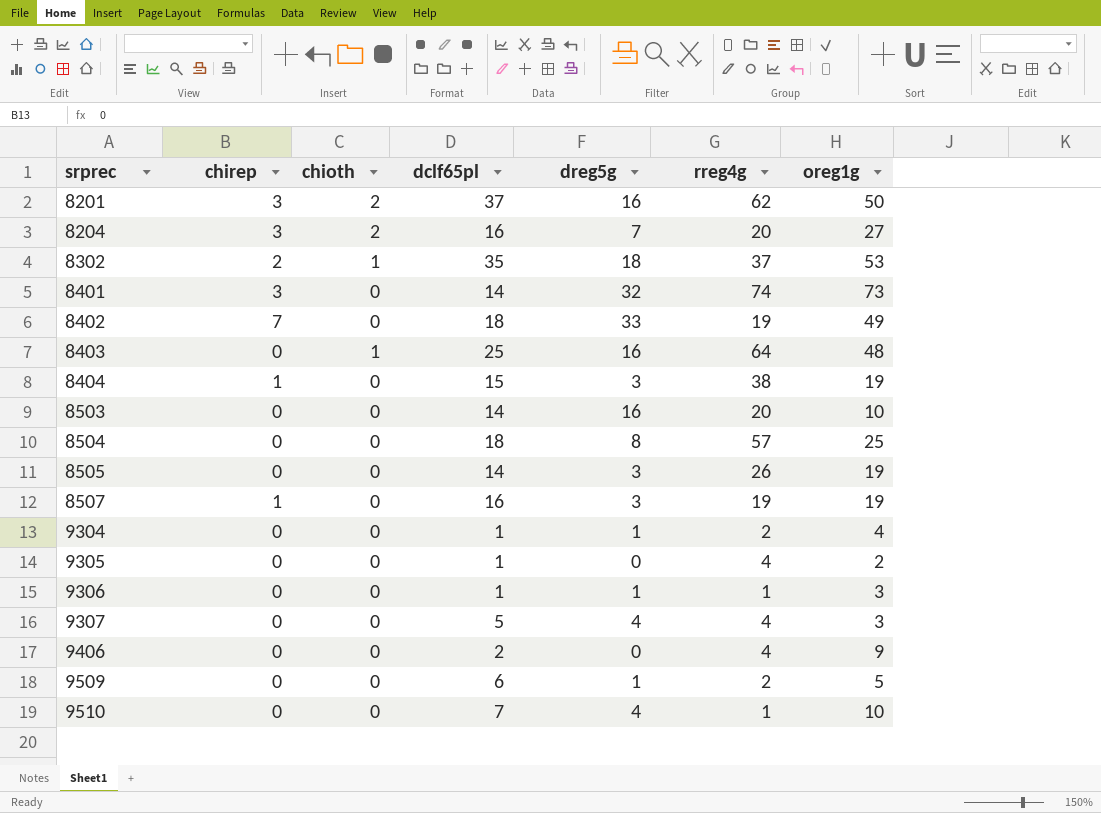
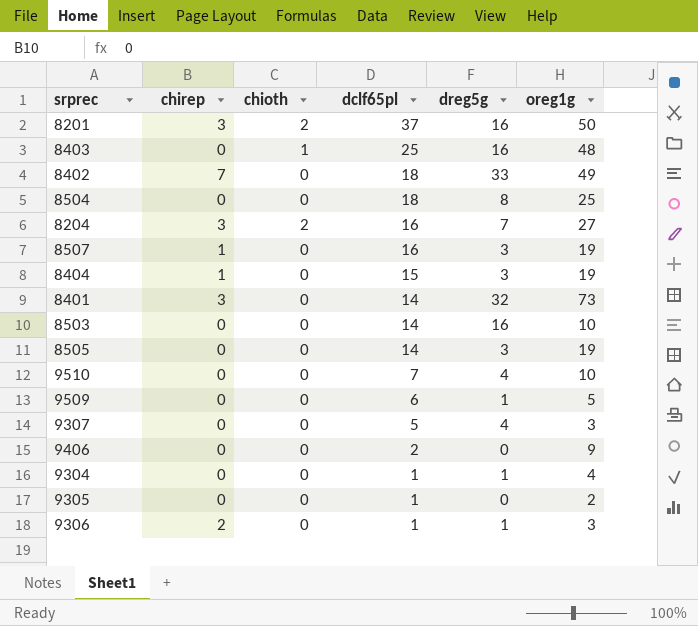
row order: srprec ascending -> dclf65pl descending
column rreg4g | position: 6 -> none
row 8302: 2 | 1 | 35 | 18 | 37 | 53 -> none
9306 | chirep: 0 -> 2

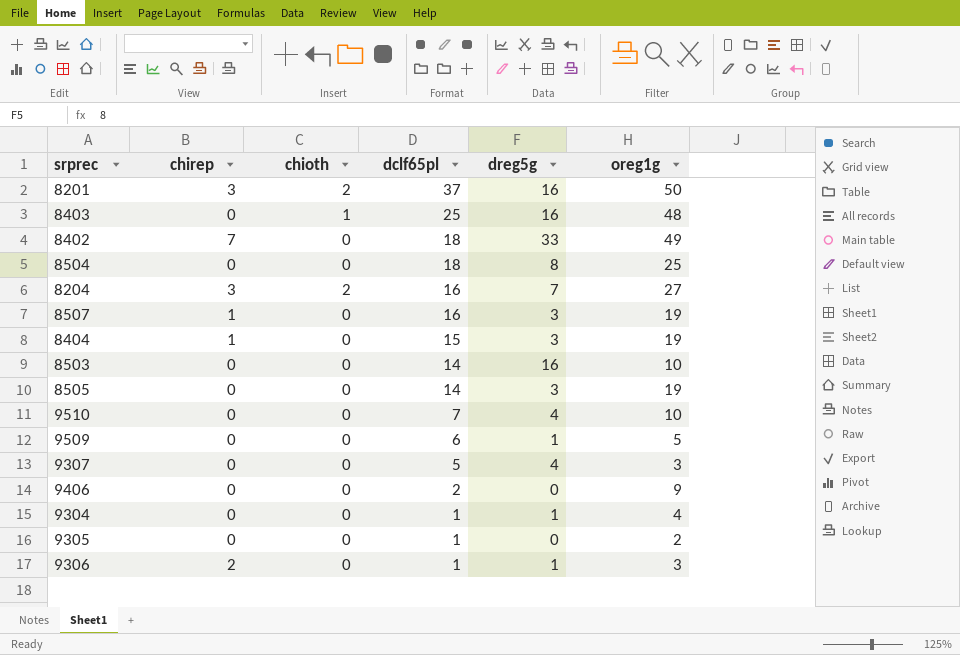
row 8401: 3 | 0 | 14 | 32 | 73 -> none

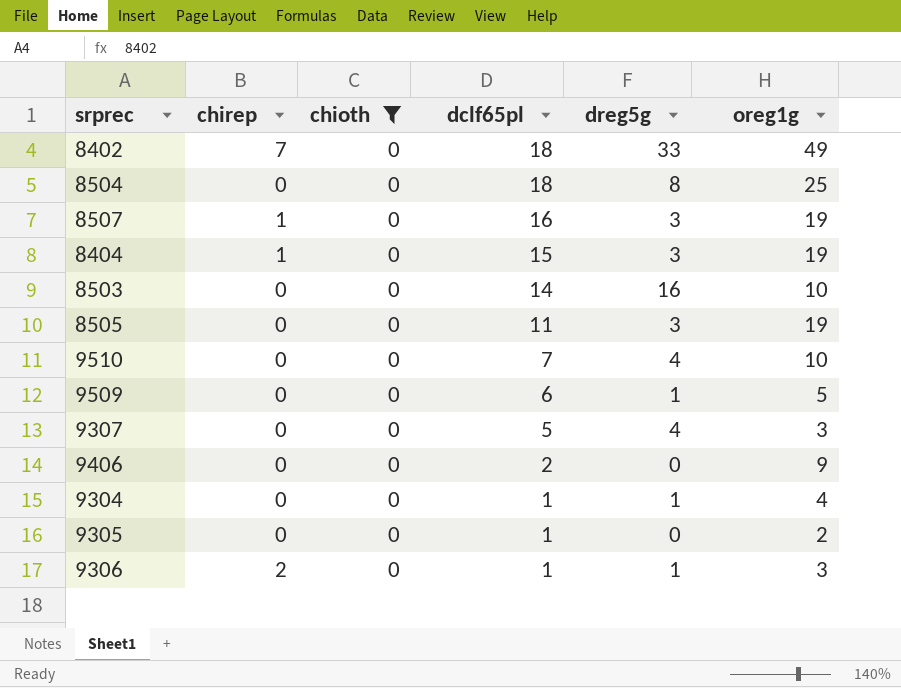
filter: none -> chioth = 0
8505 | dclf65pl: 14 -> 11

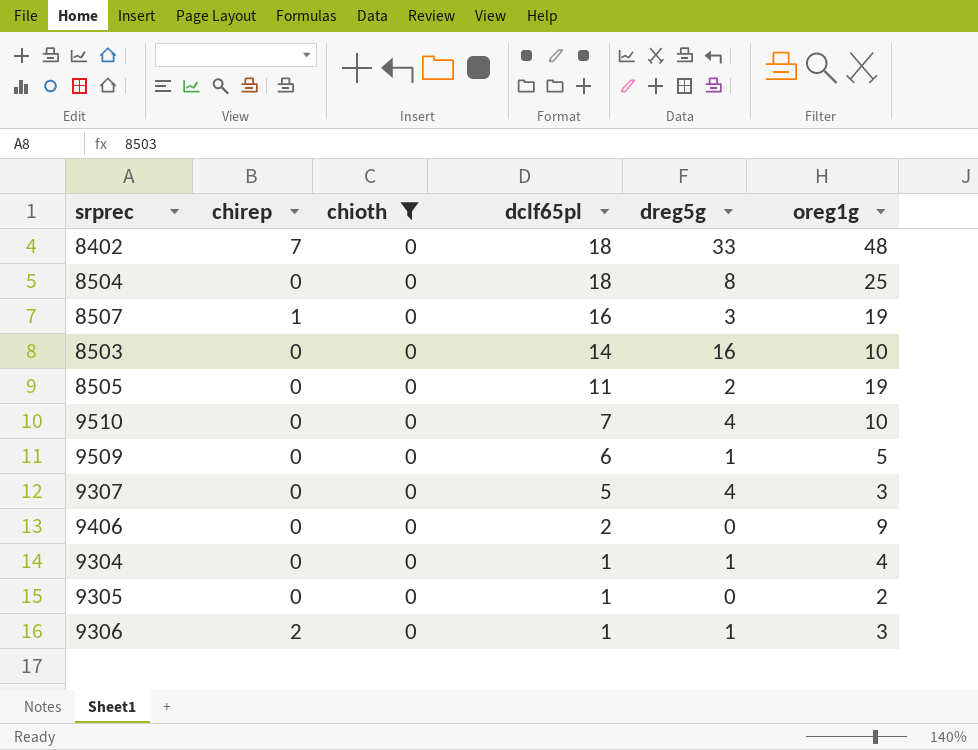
row 8404: 1 | 0 | 15 | 3 | 19 -> none
8402 | oreg1g: 49 -> 48
8505 | dreg5g: 3 -> 2

